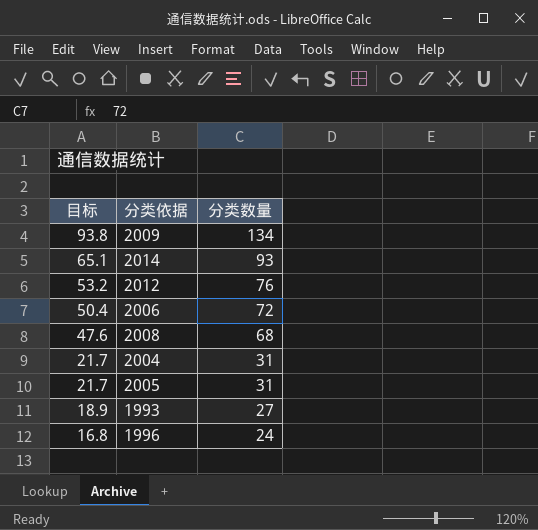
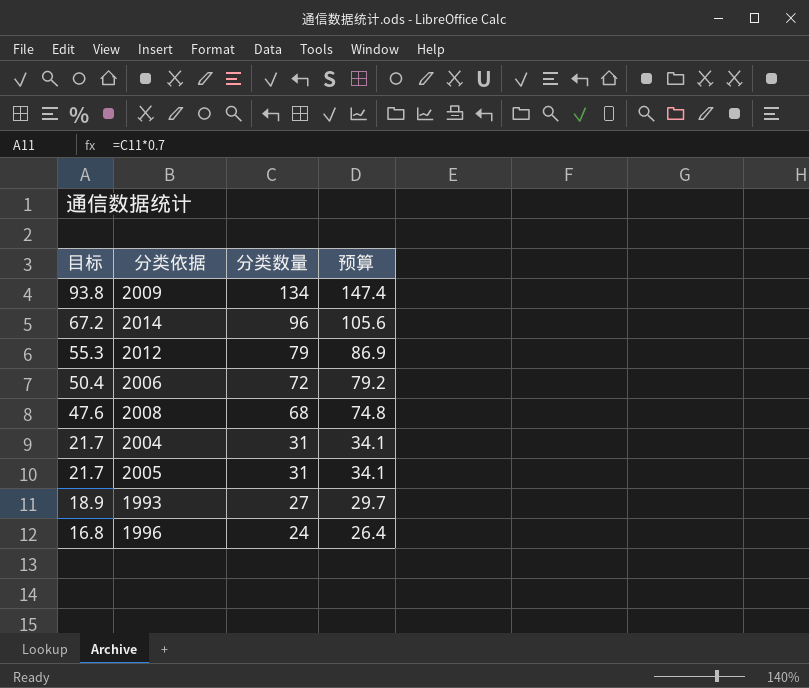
column 预算 | formula: none -> [分类数量] * 1.1
2014 | 目标: 65.1 -> 67.2
2014 | 分类数量: 93 -> 96
2012 | 目标: 53.2 -> 55.3
2012 | 分类数量: 76 -> 79

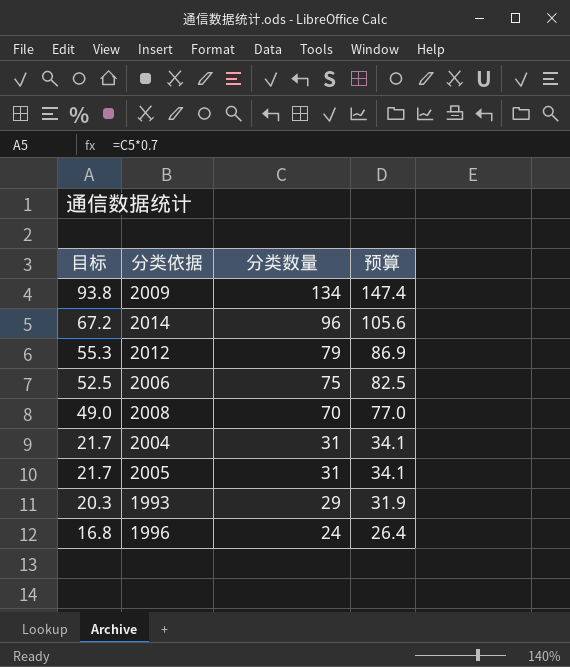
2006 | 目标: 50.4 -> 52.5
2006 | 分类数量: 72 -> 75
2006 | 预算: 79.2 -> 82.5
2008 | 目标: 47.6 -> 49.0
2008 | 分类数量: 68 -> 70
2008 | 预算: 74.8 -> 77.0
1993 | 目标: 18.9 -> 20.3
1993 | 分类数量: 27 -> 29
1993 | 预算: 29.7 -> 31.9

